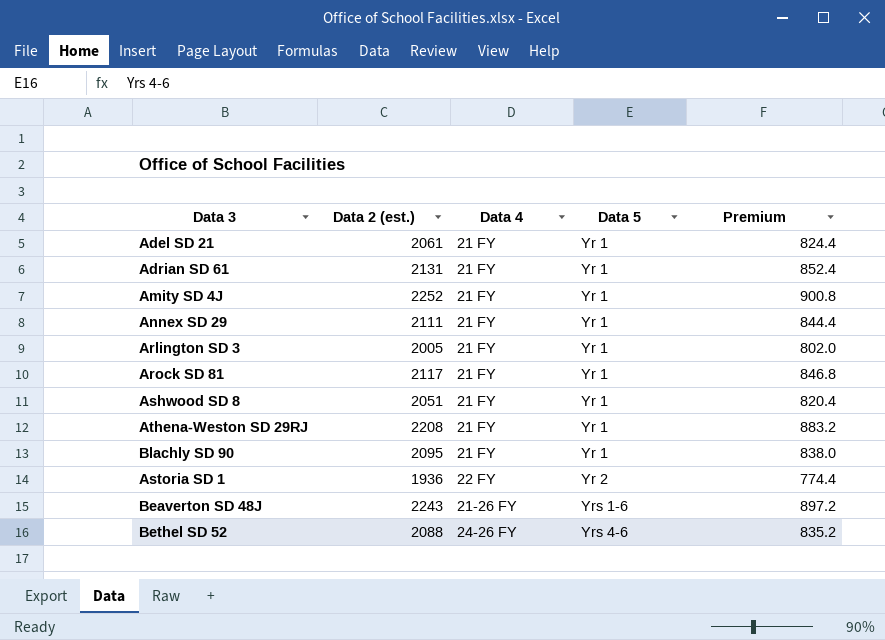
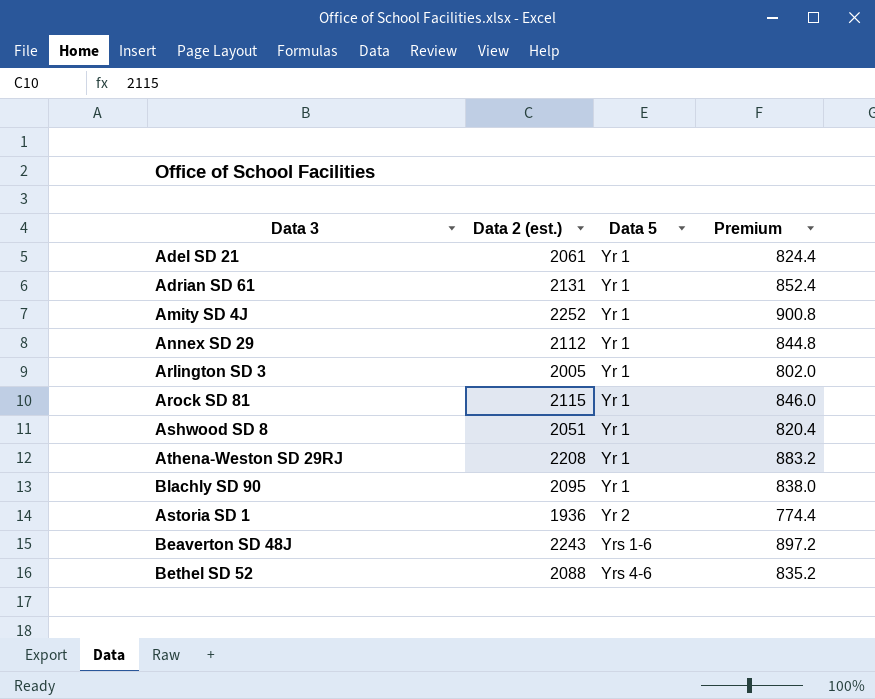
column Data 4 | position: 3 -> none
Annex SD 29 | Data 2 (est.): 2111 -> 2112
Annex SD 29 | Premium: 844.4 -> 844.8
Arock SD 81 | Data 2 (est.): 2117 -> 2115
Arock SD 81 | Premium: 846.8 -> 846.0

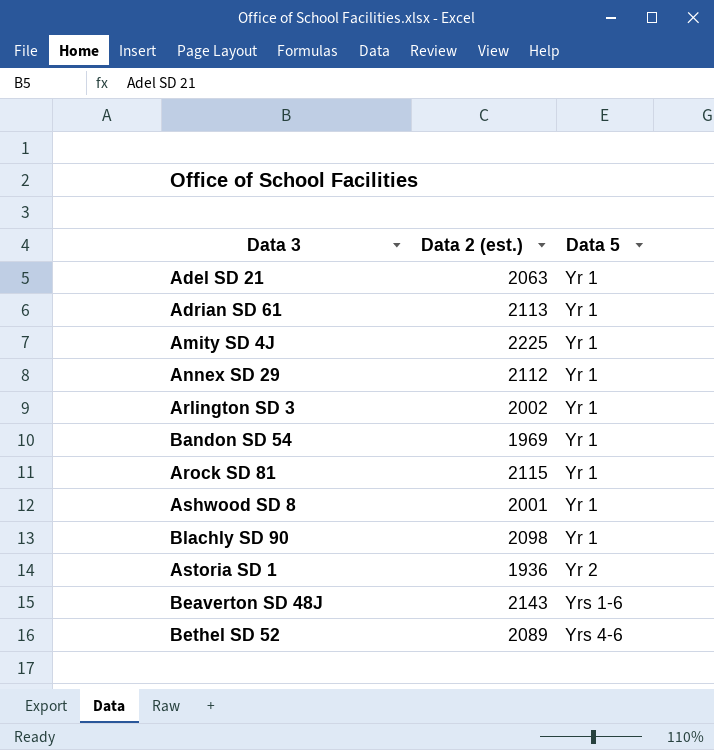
column Premium | formula: [Data 2 (est.)] * 0.4 -> none
row Athena-Weston SD 29RJ: 2208 | Yr 1 | 883.2 -> none
Adel SD 21 | Data 2 (est.): 2061 -> 2063
Adrian SD 61 | Data 2 (est.): 2131 -> 2113
Amity SD 4J | Data 2 (est.): 2252 -> 2225
Arlington SD 3 | Data 2 (est.): 2005 -> 2002
row Bandon SD 54: none -> 1969 | Yr 1
Ashwood SD 8 | Data 2 (est.): 2051 -> 2001
Blachly SD 90 | Data 2 (est.): 2095 -> 2098
Beaverton SD 48J | Data 2 (est.): 2243 -> 2143
Bethel SD 52 | Data 2 (est.): 2088 -> 2089

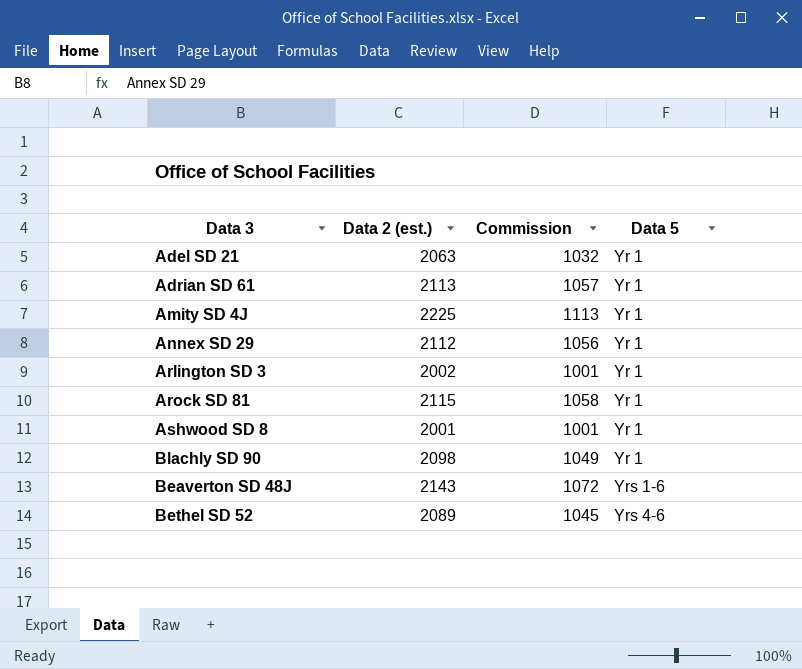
column Commission | formula: none -> [Data 2 (est.)] * 0.5
row Bandon SD 54: 1969 | Yr 1 -> none
row Astoria SD 1: 1936 | Yr 2 -> none

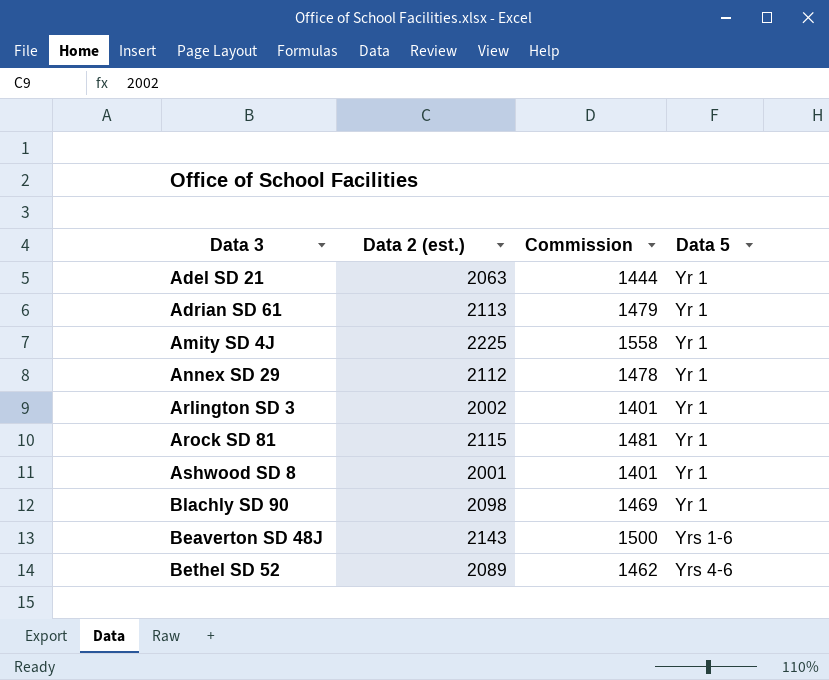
column Commission | formula: [Data 2 (est.)] * 0.5 -> [Data 2 (est.)] * 0.7

